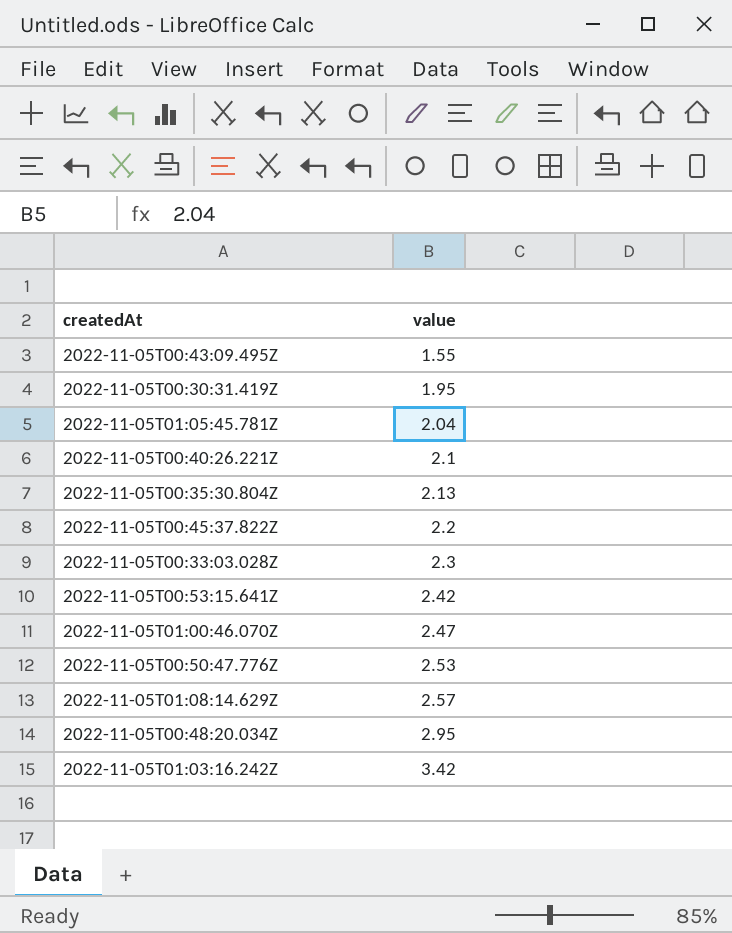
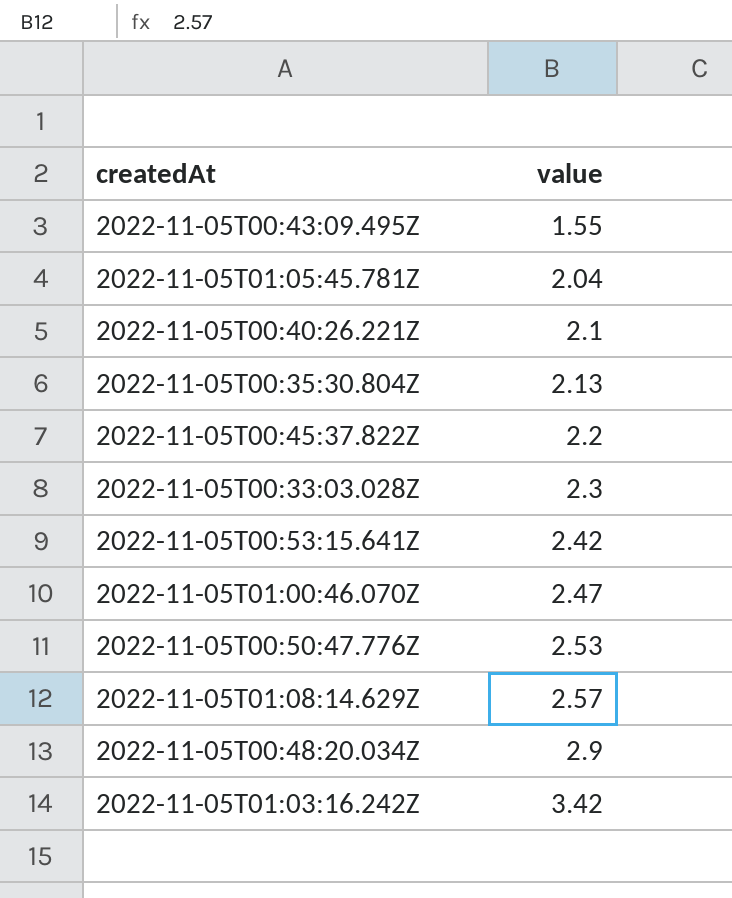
row 2022-11-05T00:30:31.419Z: 1.95 -> none
2022-11-05T00:48:20.034Z | value: 2.95 -> 2.9

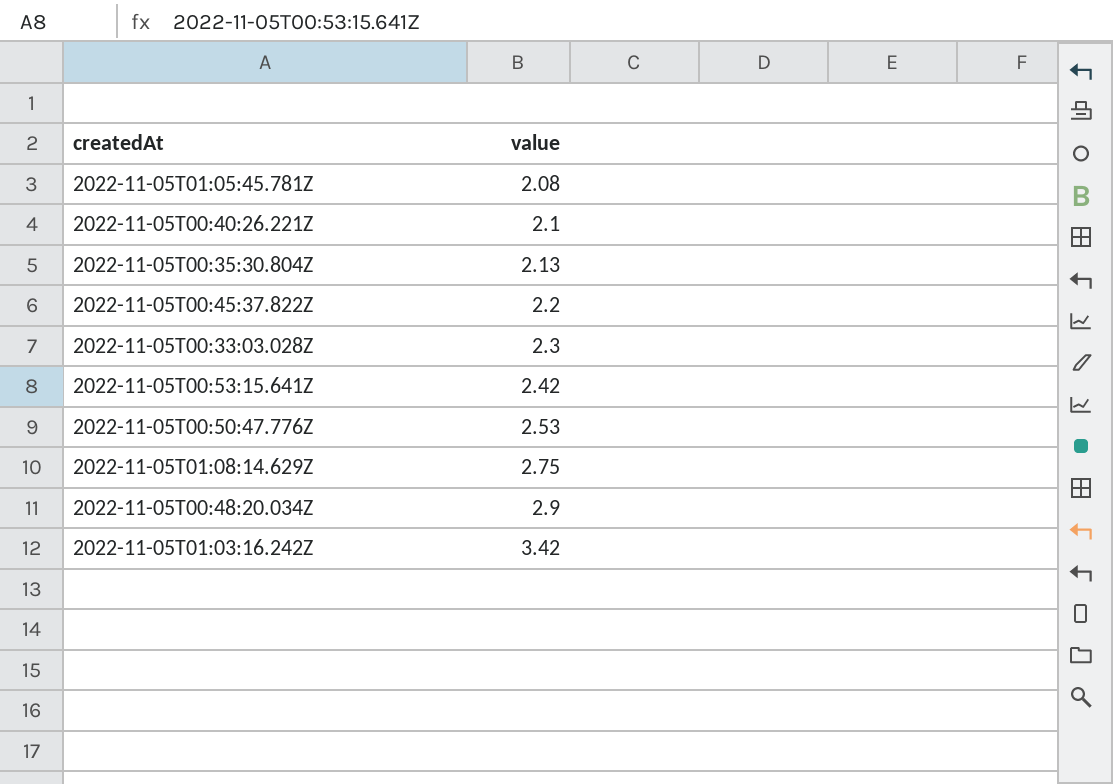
row 2022-11-05T00:43:09.495Z: 1.55 -> none
row 2022-11-05T01:00:46.070Z: 2.47 -> none
2022-11-05T01:05:45.781Z | value: 2.04 -> 2.08
2022-11-05T01:08:14.629Z | value: 2.57 -> 2.75

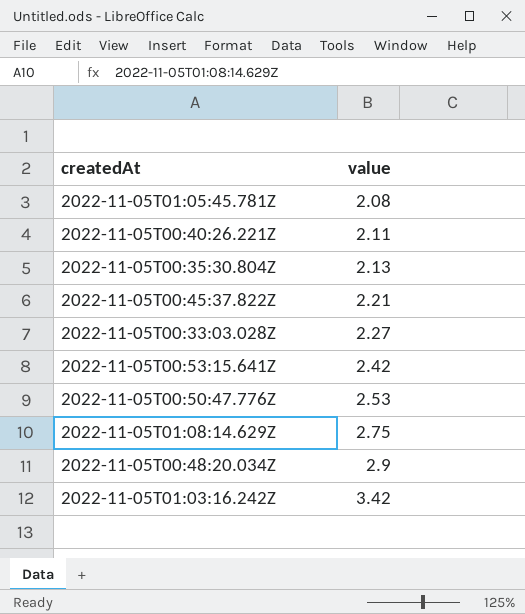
2022-11-05T00:40:26.221Z | value: 2.1 -> 2.11
2022-11-05T00:45:37.822Z | value: 2.2 -> 2.21
2022-11-05T00:33:03.028Z | value: 2.3 -> 2.27

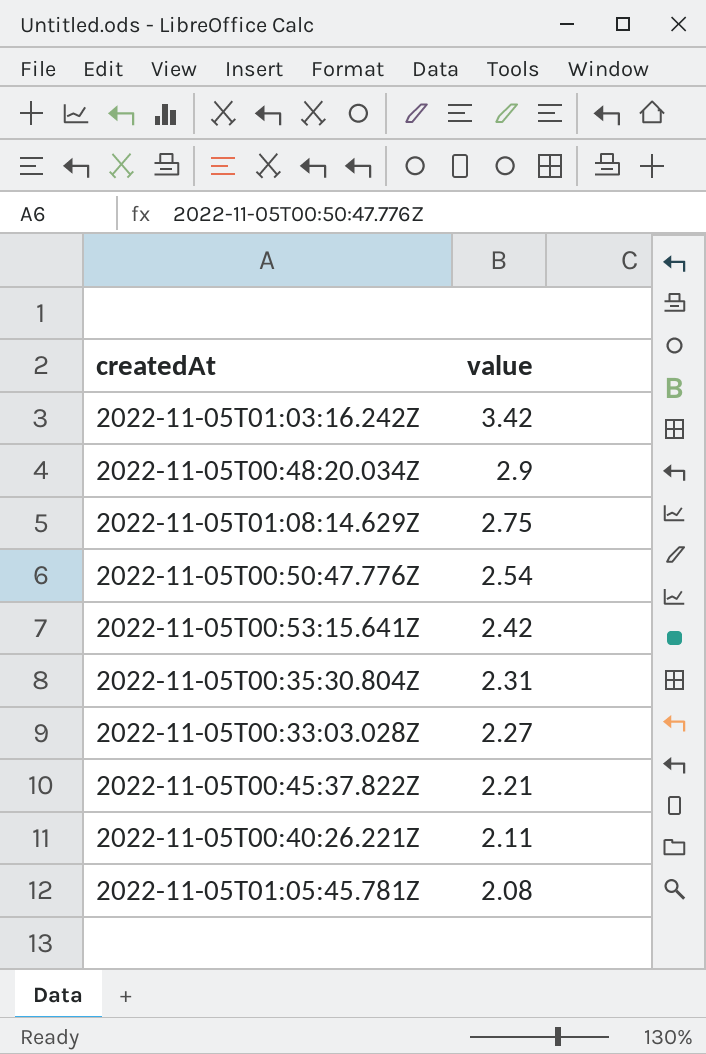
row order: value ascending -> value descending
2022-11-05T00:50:47.776Z | value: 2.53 -> 2.54
2022-11-05T00:35:30.804Z | value: 2.13 -> 2.31

